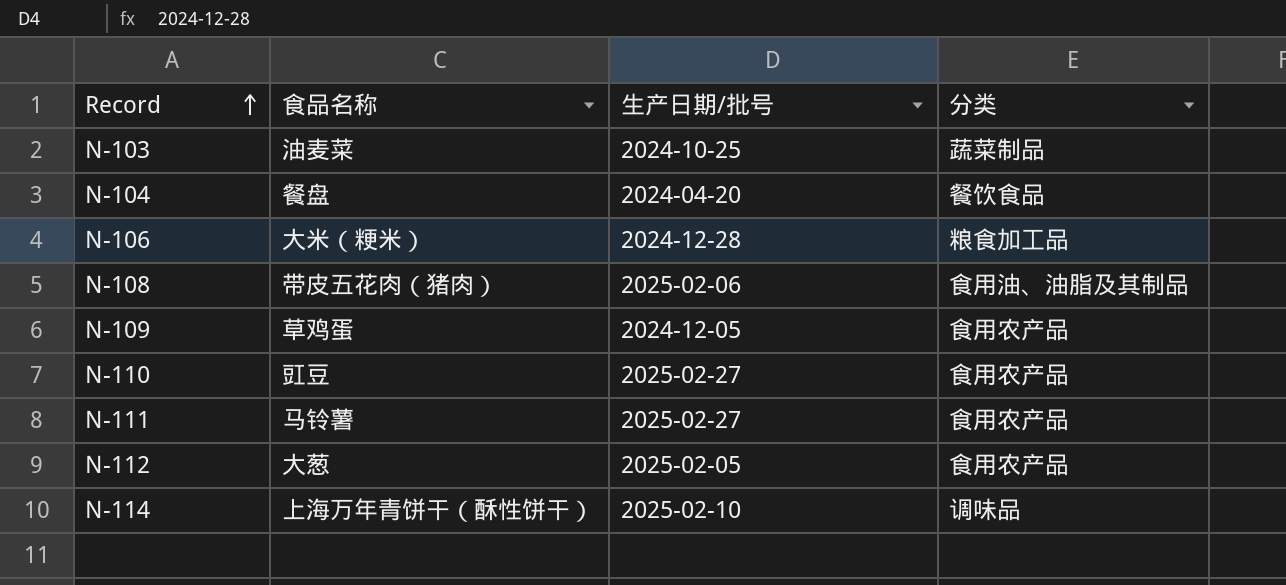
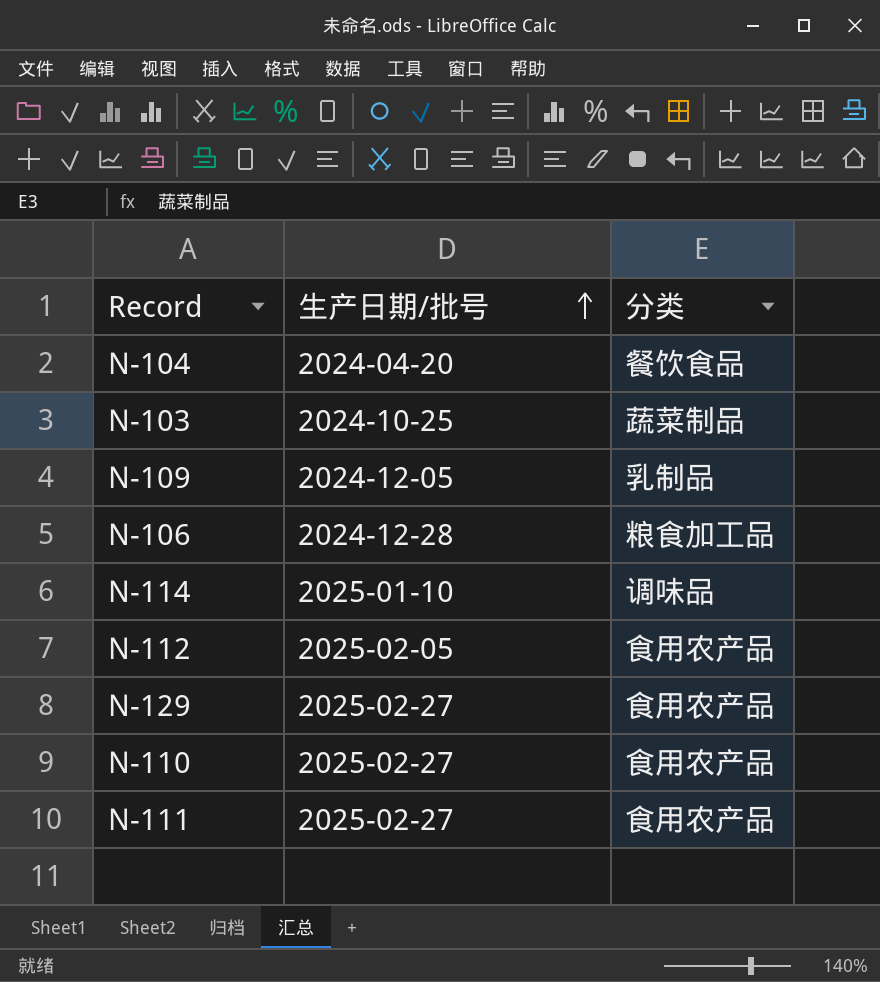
row order: Record ascending -> 生产日期/批号 ascending
column 食品名称 | position: 2 -> none
row N-108: 带皮五花肉（猪肉） | 2025-02-06 | 食用油、油脂及其制品 -> none
N-109 | 分类: 食用农产品 -> 乳制品
N-114 | 生产日期/批号: 2025-02-10 -> 2025-01-10
row N-129: none -> 2025-02-27 | 食用农产品

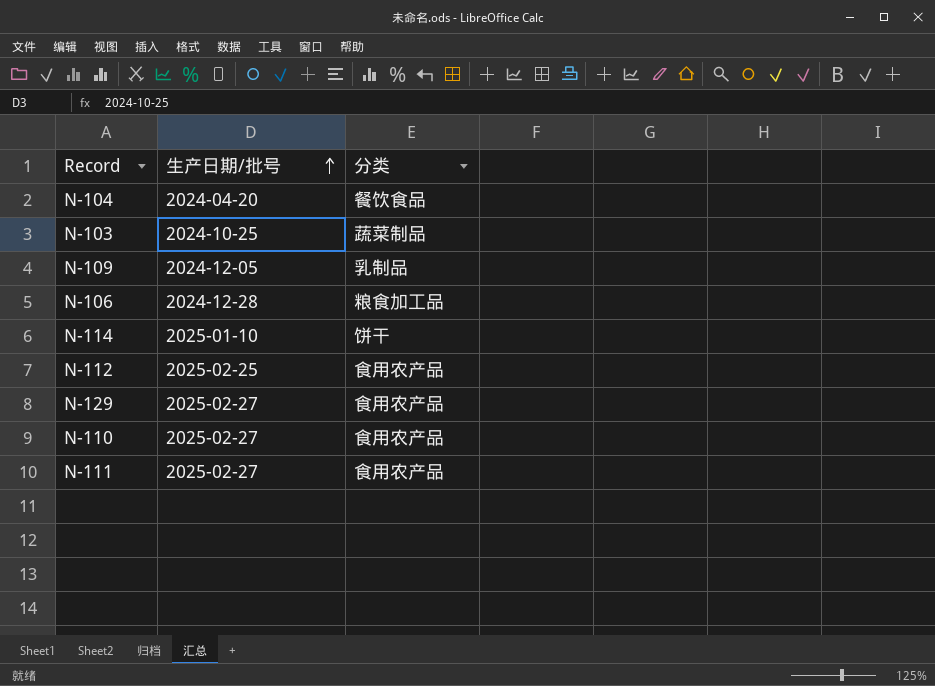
N-114 | 分类: 调味品 -> 饼干
N-112 | 生产日期/批号: 2025-02-05 -> 2025-02-25

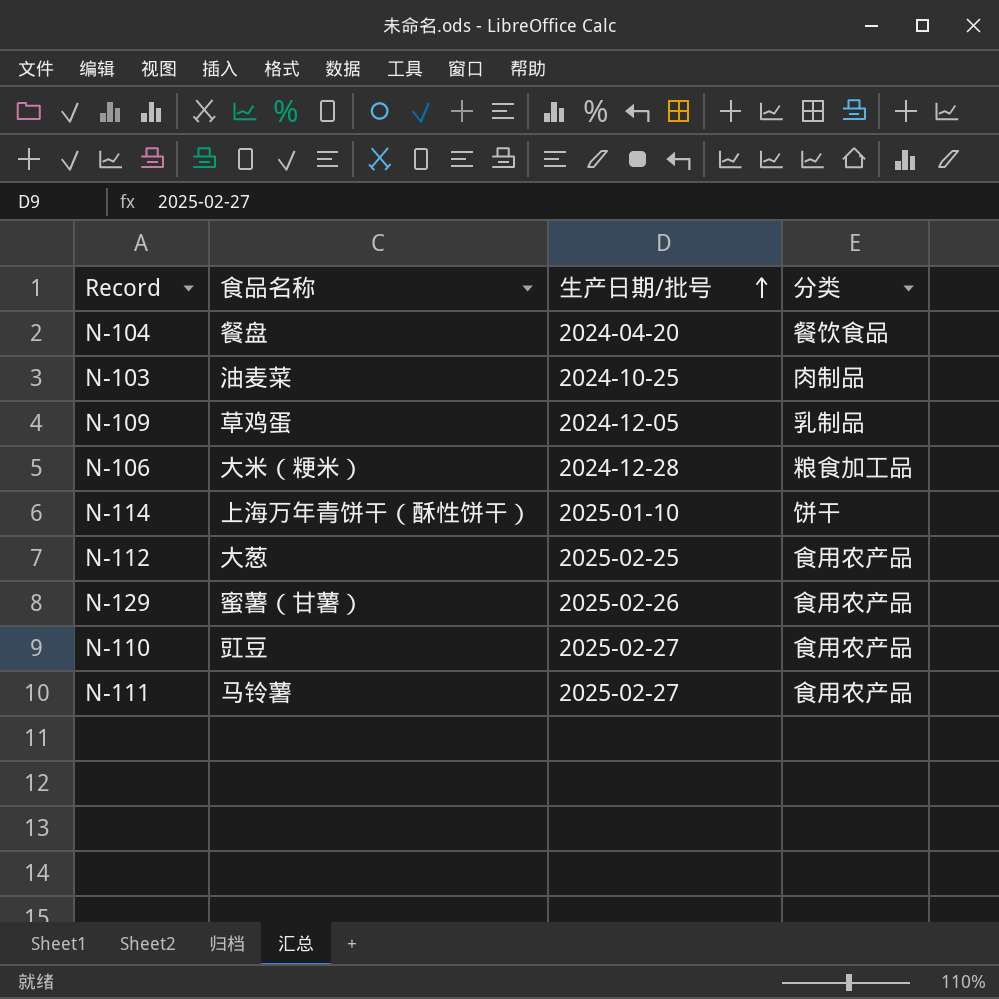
column 食品名称 | position: none -> 2
N-103 | 分类: 蔬菜制品 -> 肉制品
N-129 | 生产日期/批号: 2025-02-27 -> 2025-02-26

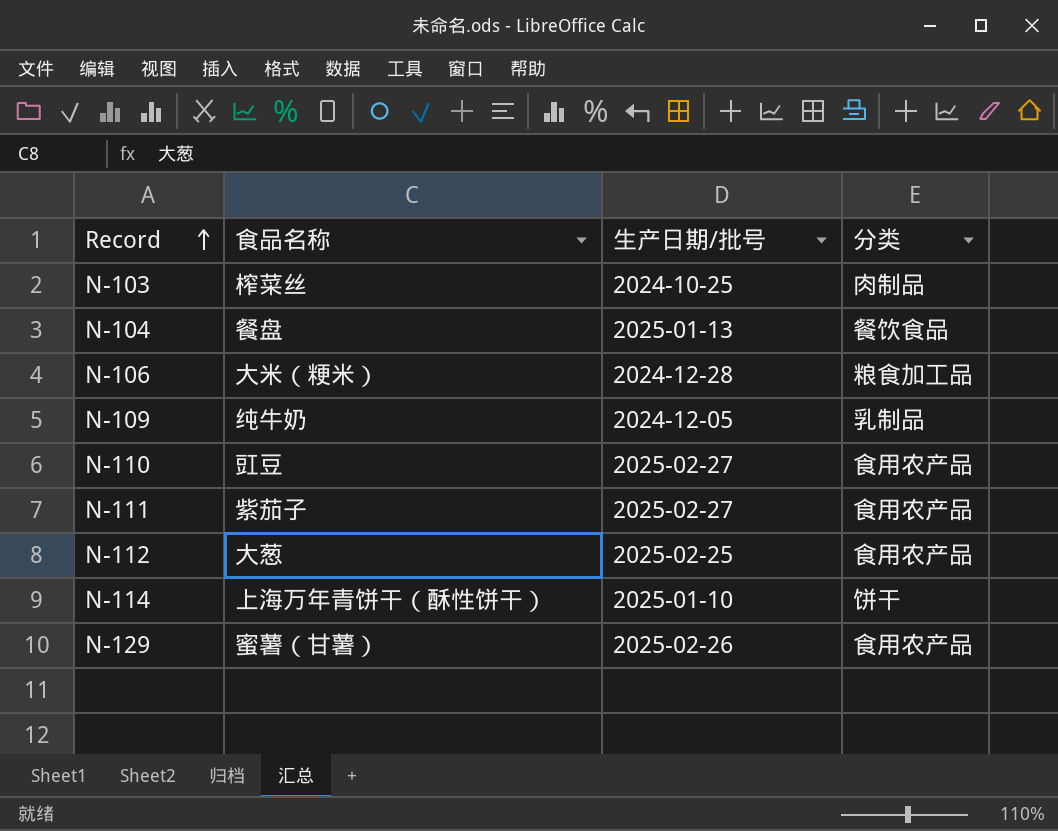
row order: 生产日期/批号 ascending -> Record ascending
N-103 | 食品名称: 油麦菜 -> 榨菜丝
N-104 | 生产日期/批号: 2024-04-20 -> 2025-01-13
N-109 | 食品名称: 草鸡蛋 -> 纯牛奶
N-111 | 食品名称: 马铃薯 -> 紫茄子

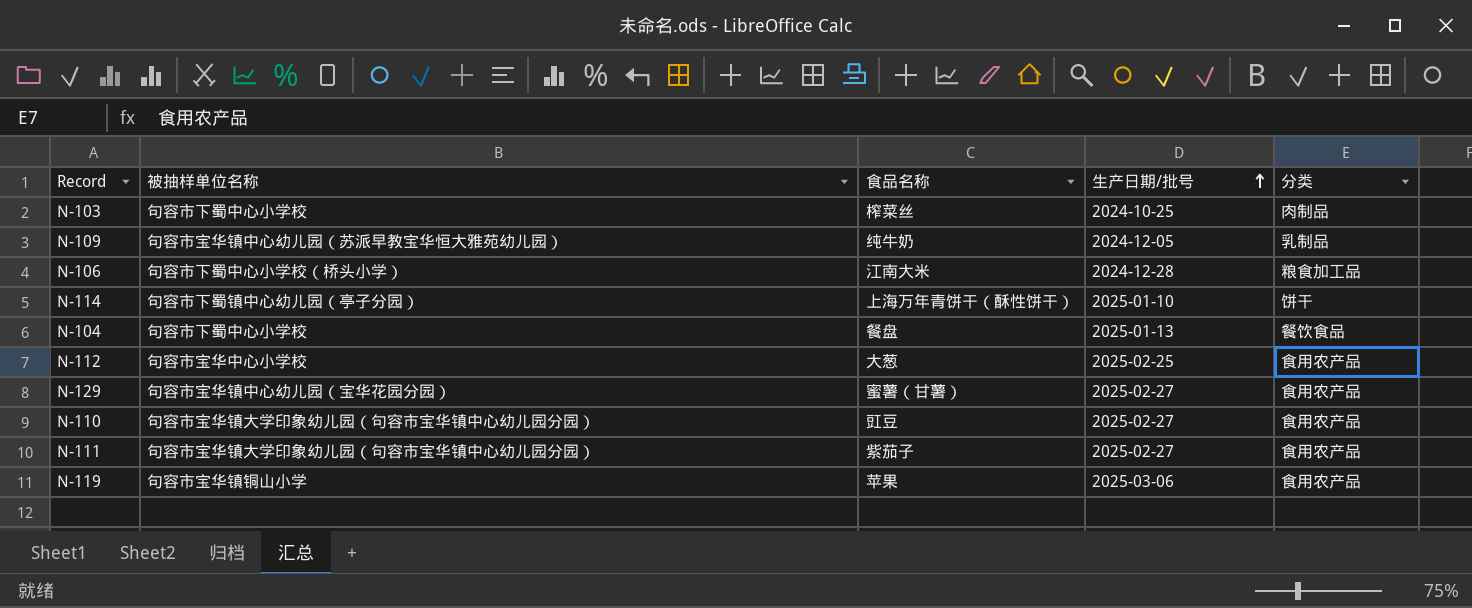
row order: Record ascending -> 生产日期/批号 ascending
column 被抽样单位名称 | position: none -> 2
N-106 | 食品名称: 大米（粳米） -> 江南大米
N-129 | 生产日期/批号: 2025-02-26 -> 2025-02-27
row N-119: none -> 句容市宝华镇铜山小学 | 苹果 | 2025-03-06 | 食用农产品

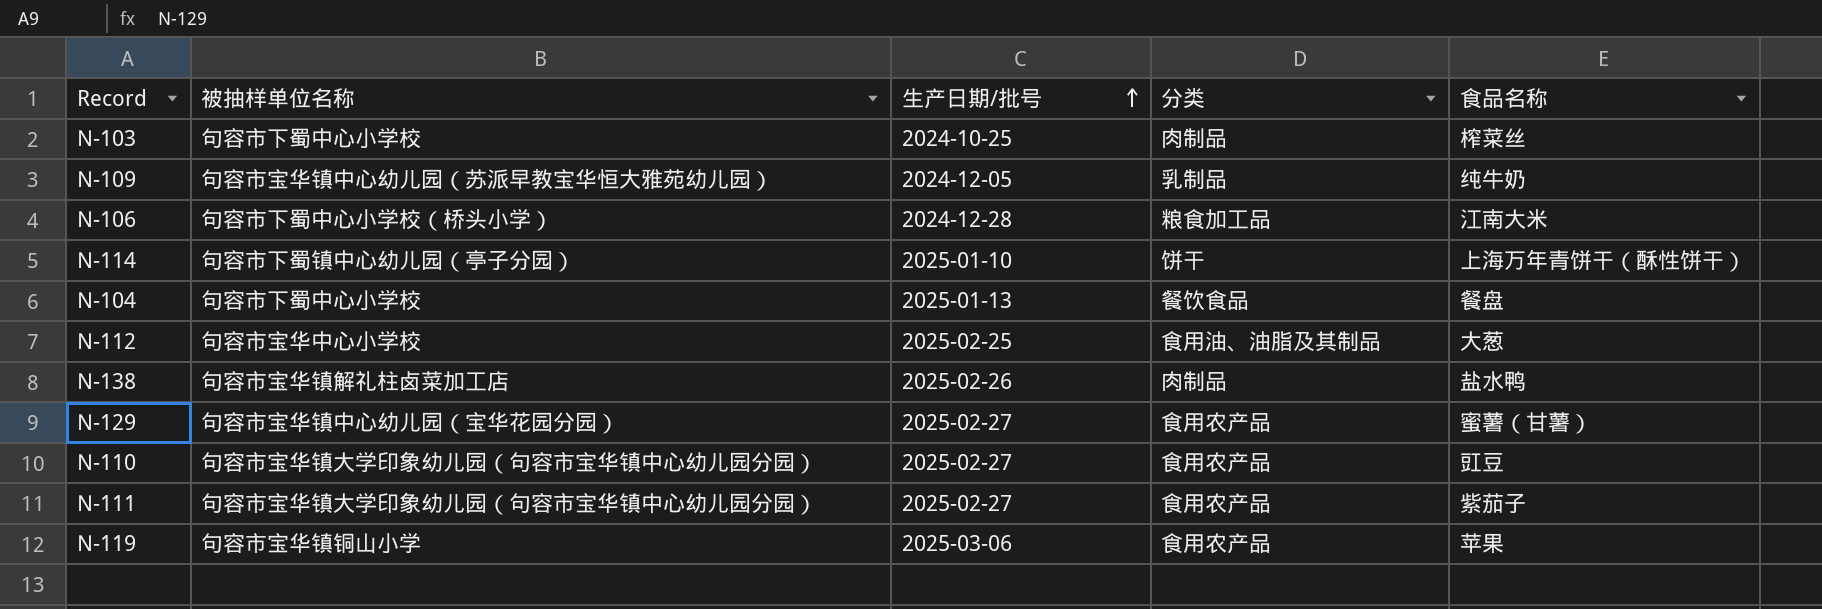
column 食品名称 | position: 3 -> 5
N-112 | 分类: 食用农产品 -> 食用油、油脂及其制品
row N-138: none -> 句容市宝华镇解礼柱卤菜加工店 | 2025-02-26 | 肉制品 | 盐水鸭

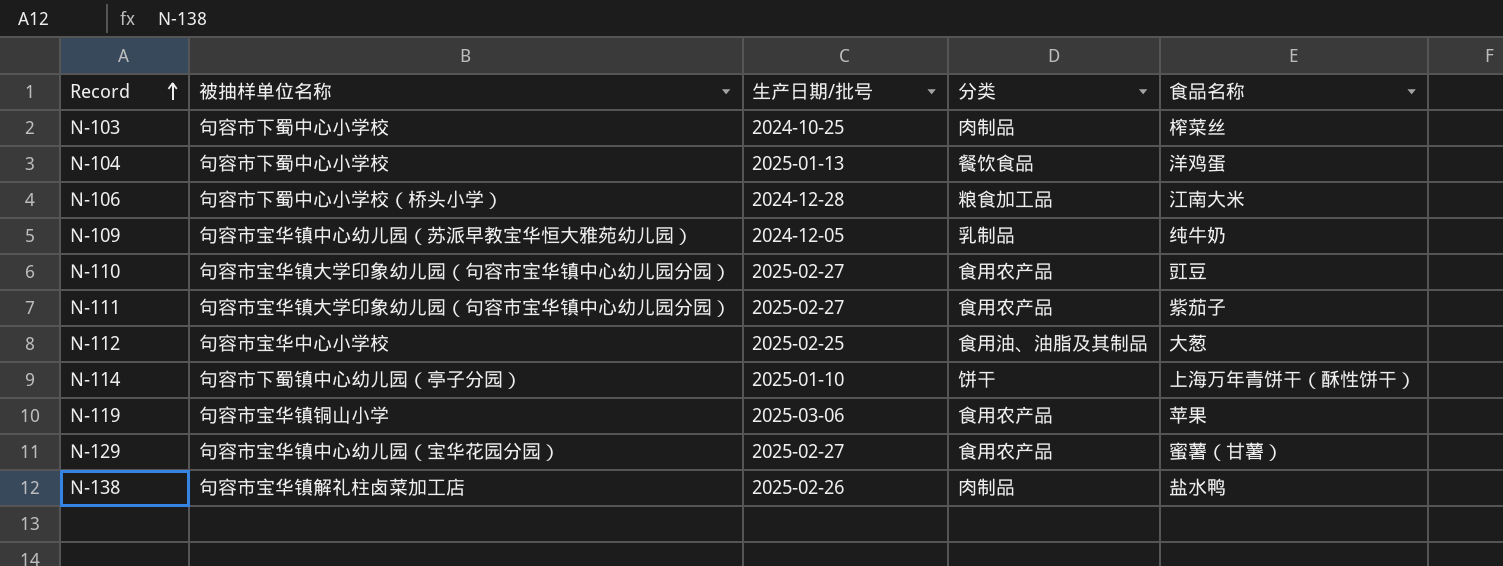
row order: 生产日期/批号 ascending -> Record ascending
N-104 | 食品名称: 餐盘 -> 洋鸡蛋

